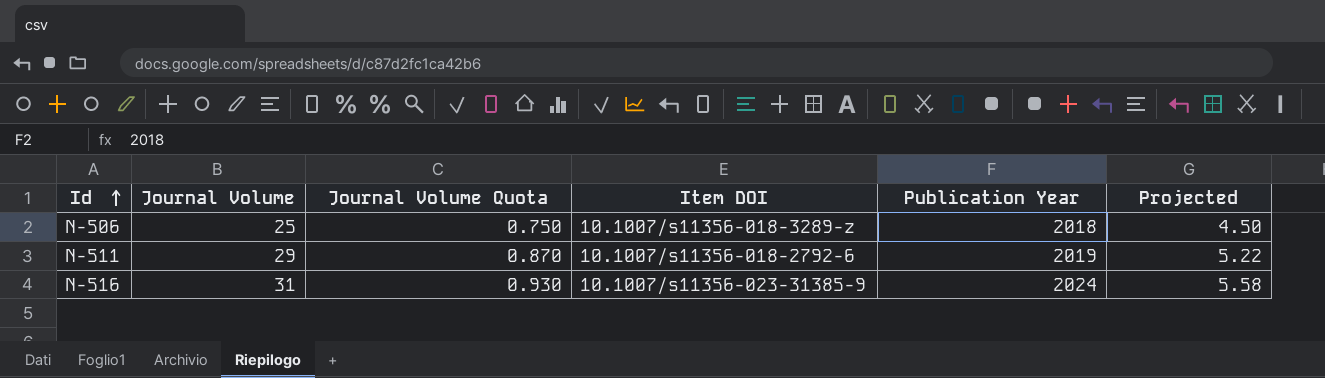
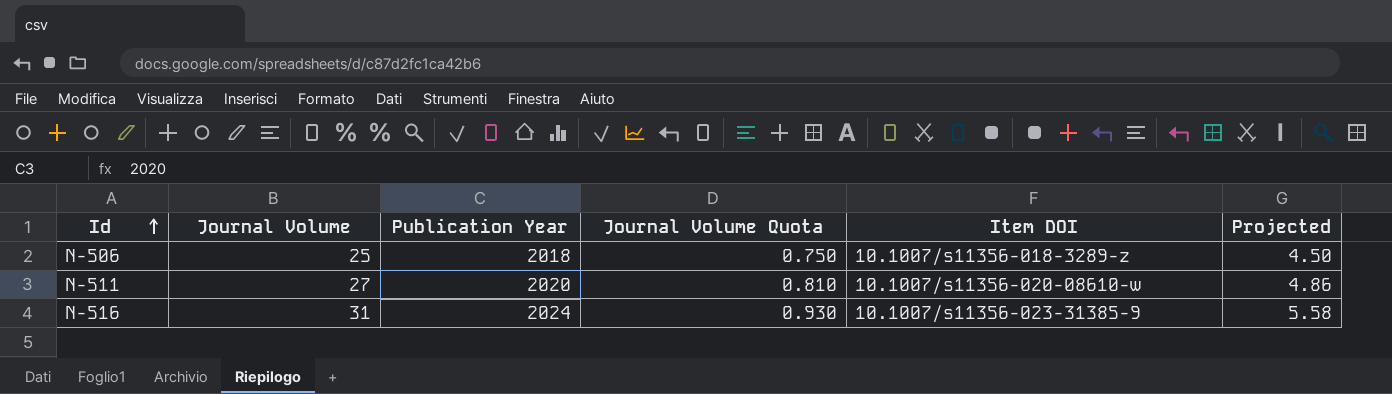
column Publication Year | position: 5 -> 3
N-511 | Journal Volume: 29 -> 27
N-511 | Publication Year: 2019 -> 2020
N-511 | Journal Volume Quota: 0.870 -> 0.810
N-511 | Item DOI: 10.1007/s11356-018-2792-6 -> 10.1007/s11356-020-08610-w
N-511 | Projected: 5.22 -> 4.86

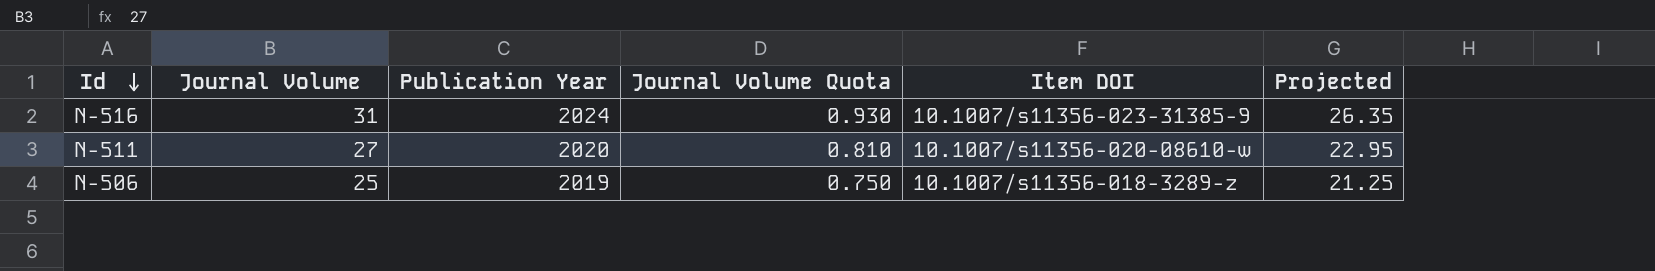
row order: Id ascending -> Id descending
column Projected | formula: [Journal Volume] * 0.18 -> [Journal Volume] * 0.85
N-506 | Publication Year: 2018 -> 2019

